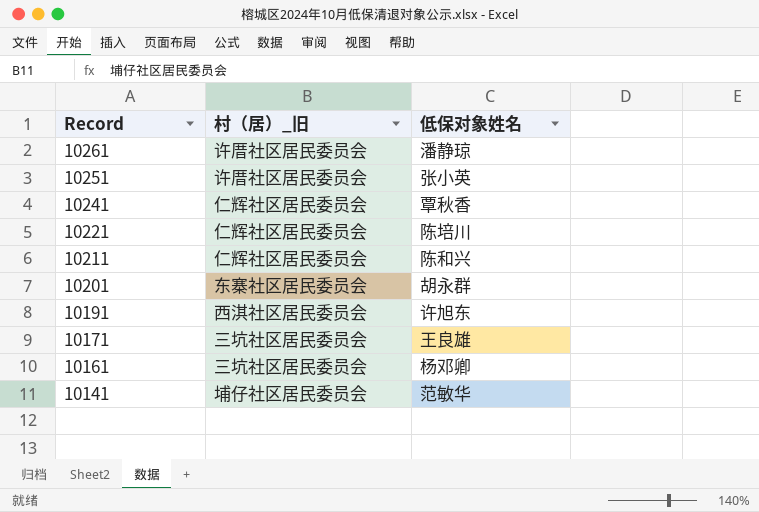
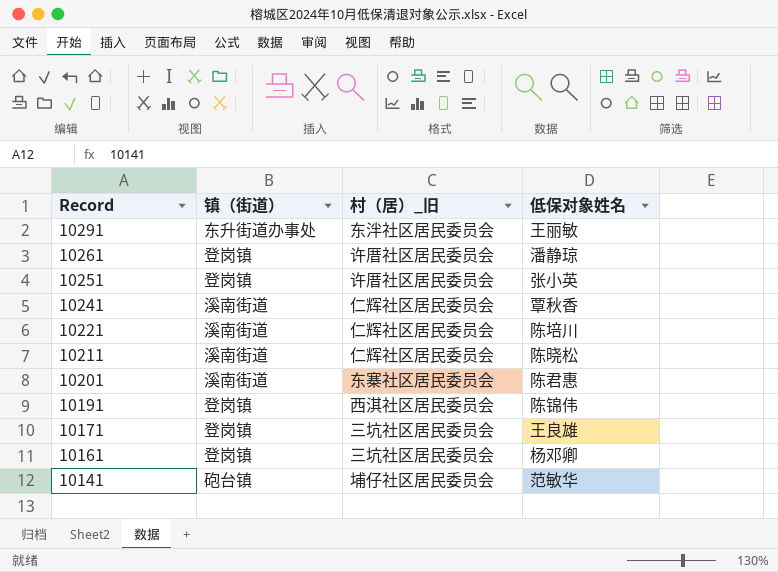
column 镇（街道） | position: none -> 2
row 10291: none -> 东升街道办事处 | 东泮社区居民委员会 | 王丽敏
10211 | 低保对象姓名: 陈和兴 -> 陈晓松
10201 | 低保对象姓名: 胡永群 -> 陈君惠
10191 | 低保对象姓名: 许旭东 -> 陈锦伟

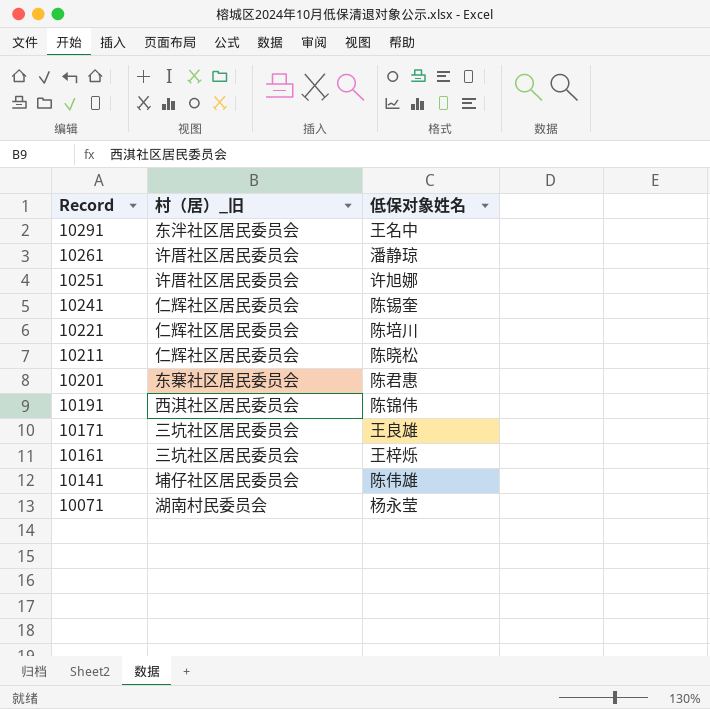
column 镇（街道） | position: 2 -> none
10291 | 低保对象姓名: 王丽敏 -> 王名中
10251 | 低保对象姓名: 张小英 -> 许旭娜
10241 | 低保对象姓名: 覃秋香 -> 陈锡奎
10161 | 低保对象姓名: 杨邓卿 -> 王梓烁
10141 | 低保对象姓名: 范敏华 -> 陈伟雄
row 10071: none -> 湖南村民委员会 | 杨永莹

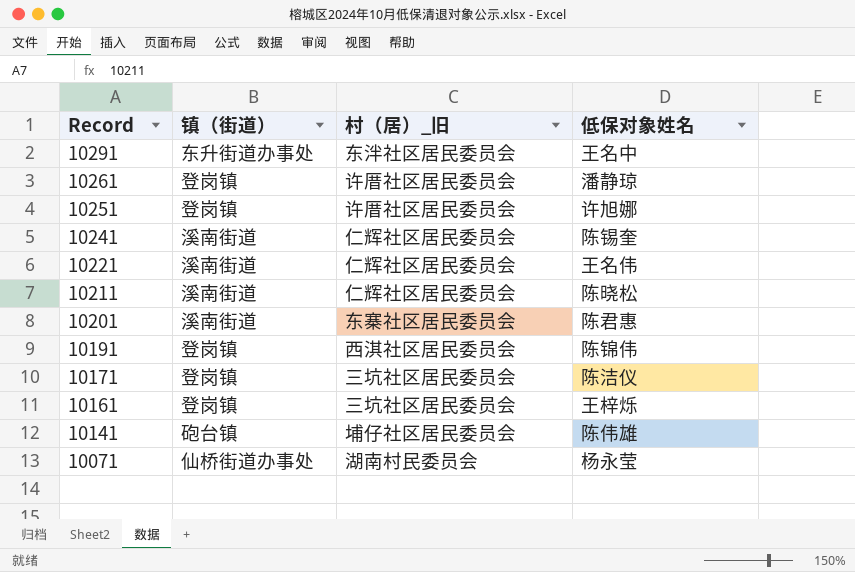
column 镇（街道） | position: none -> 2
10221 | 低保对象姓名: 陈培川 -> 王名伟
10171 | 低保对象姓名: 王良雄 -> 陈洁仪

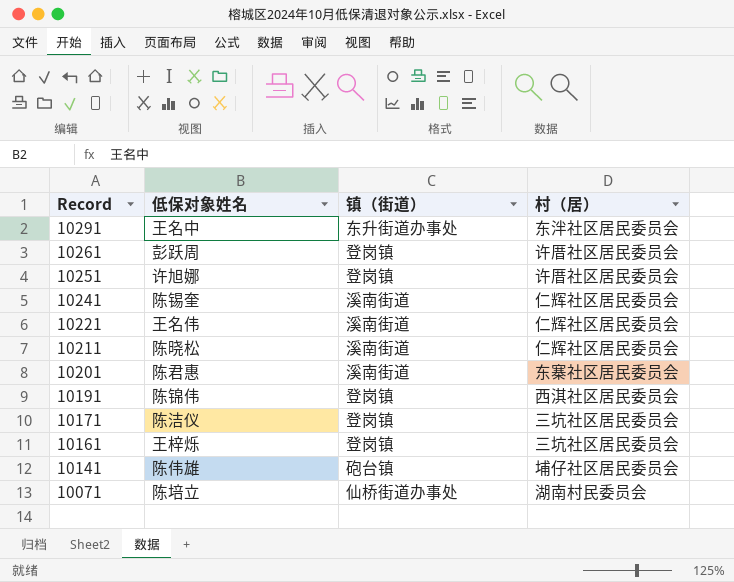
column 低保对象姓名 | position: 4 -> 2
column name: 村（居）_旧 -> 村（居）
10261 | 低保对象姓名: 潘静琼 -> 彭跃周
10071 | 低保对象姓名: 杨永莹 -> 陈培立

